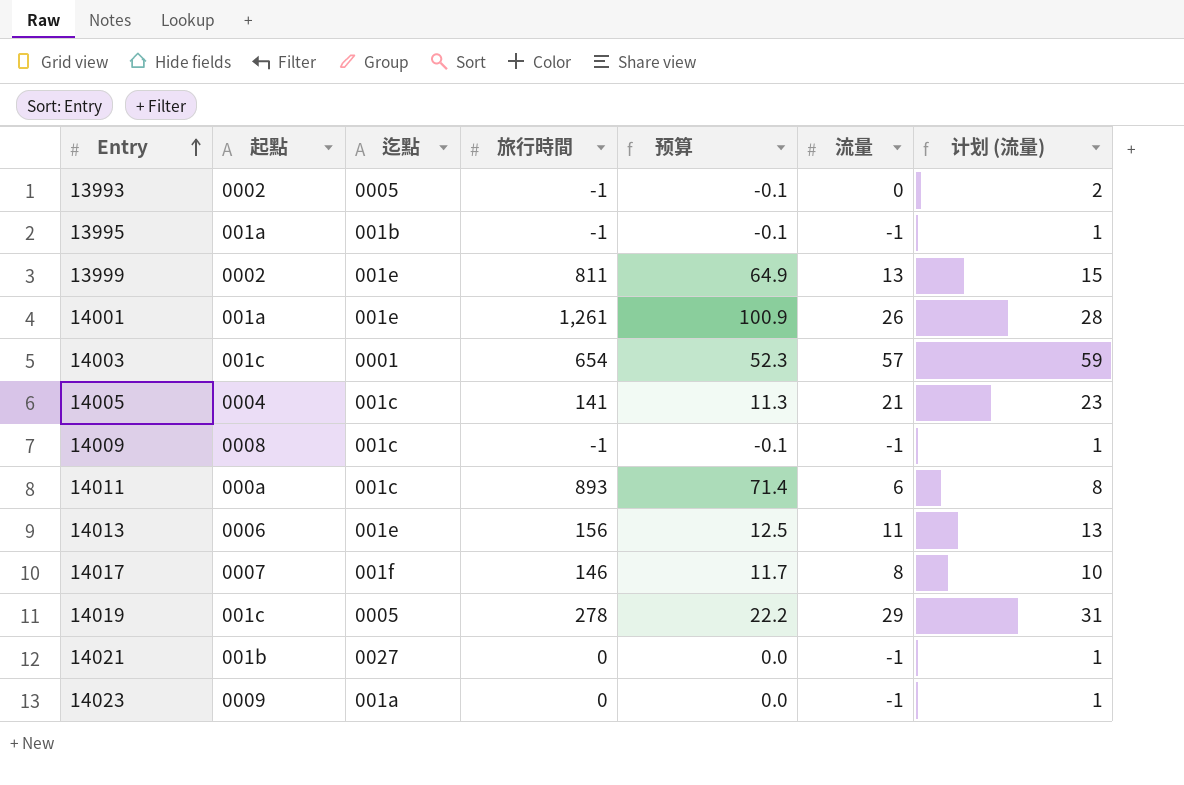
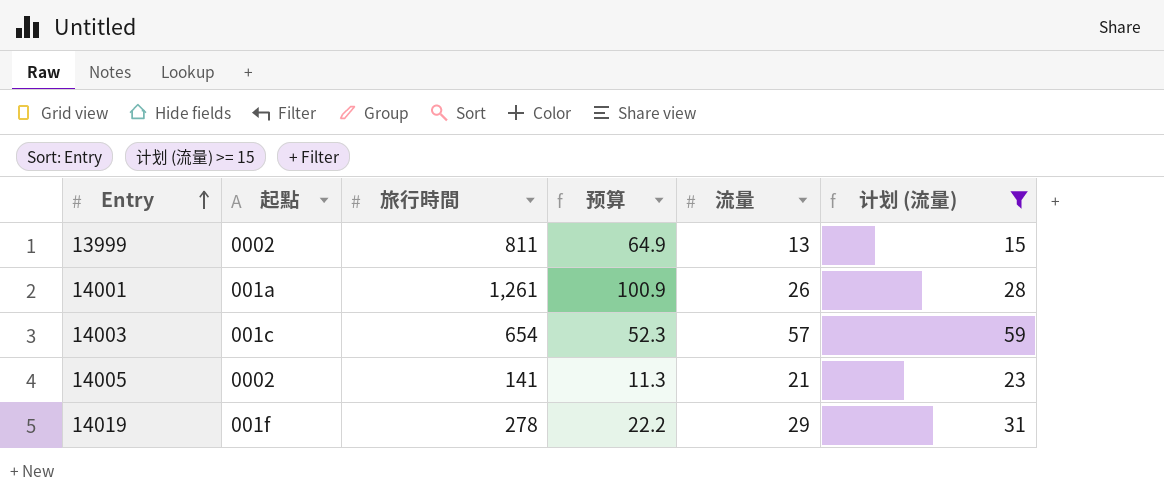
filter: none -> 计划 (流量) >= 15
column 迄點 | position: 3 -> none
14005 | 起點: 0004 -> 0002
14019 | 起點: 001c -> 001f

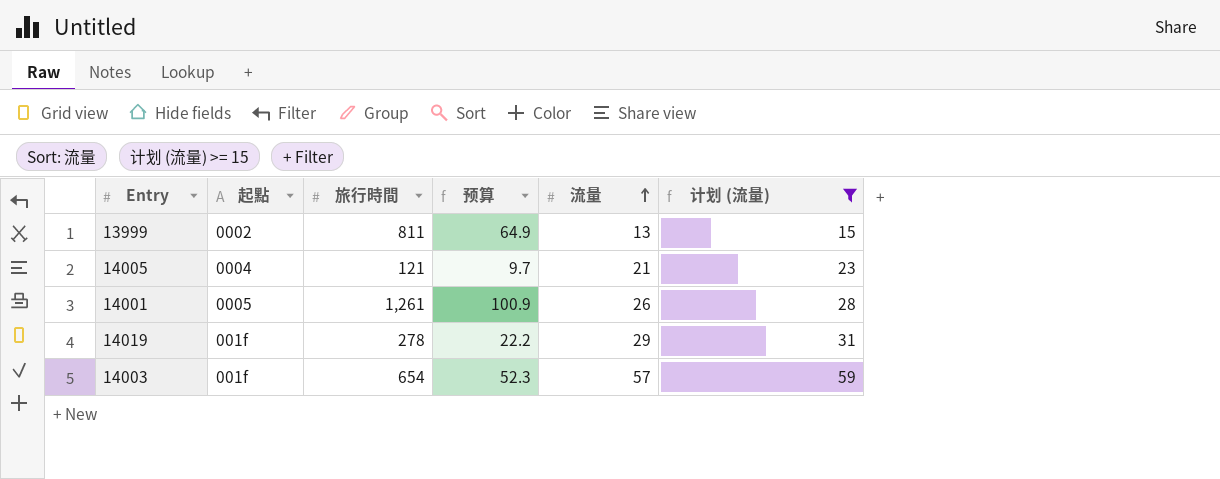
row order: Entry ascending -> 流量 ascending
14005 | 起點: 0002 -> 0004
14005 | 旅行時間: 141 -> 121
14005 | 预算: 11.3 -> 9.7
14001 | 起點: 001a -> 0005
14003 | 起點: 001c -> 001f

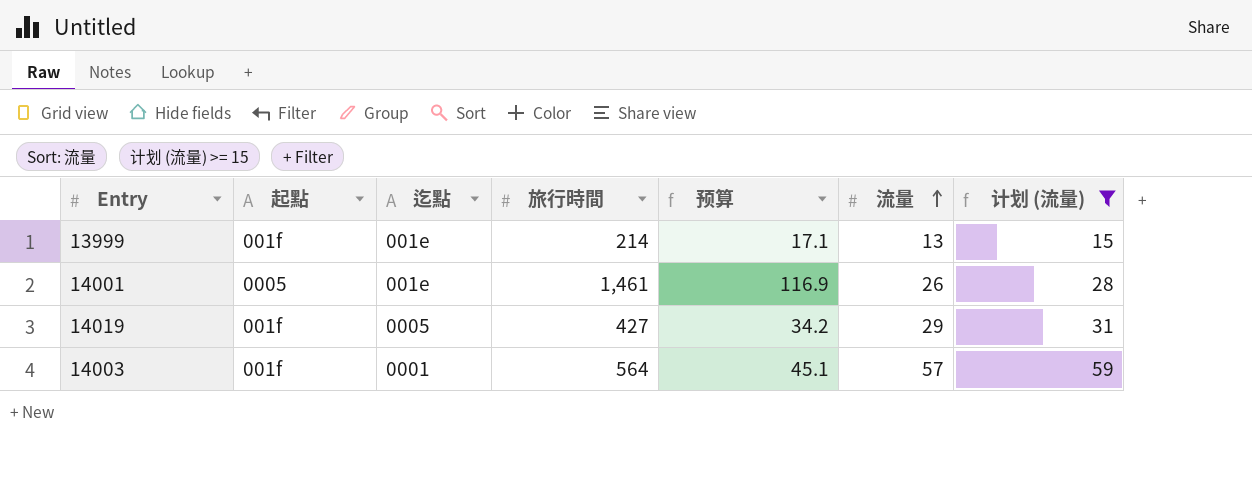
column 迄點 | position: none -> 3
row 14005: 0004 | 121 | 9.7 | 21 | 23 -> none
13999 | 起點: 0002 -> 001f
13999 | 旅行時間: 811 -> 214
13999 | 预算: 64.9 -> 17.1
14001 | 旅行時間: 1,261 -> 1,461
14001 | 预算: 100.9 -> 116.9
14019 | 旅行時間: 278 -> 427
14019 | 预算: 22.2 -> 34.2
14003 | 旅行時間: 654 -> 564
14003 | 预算: 52.3 -> 45.1

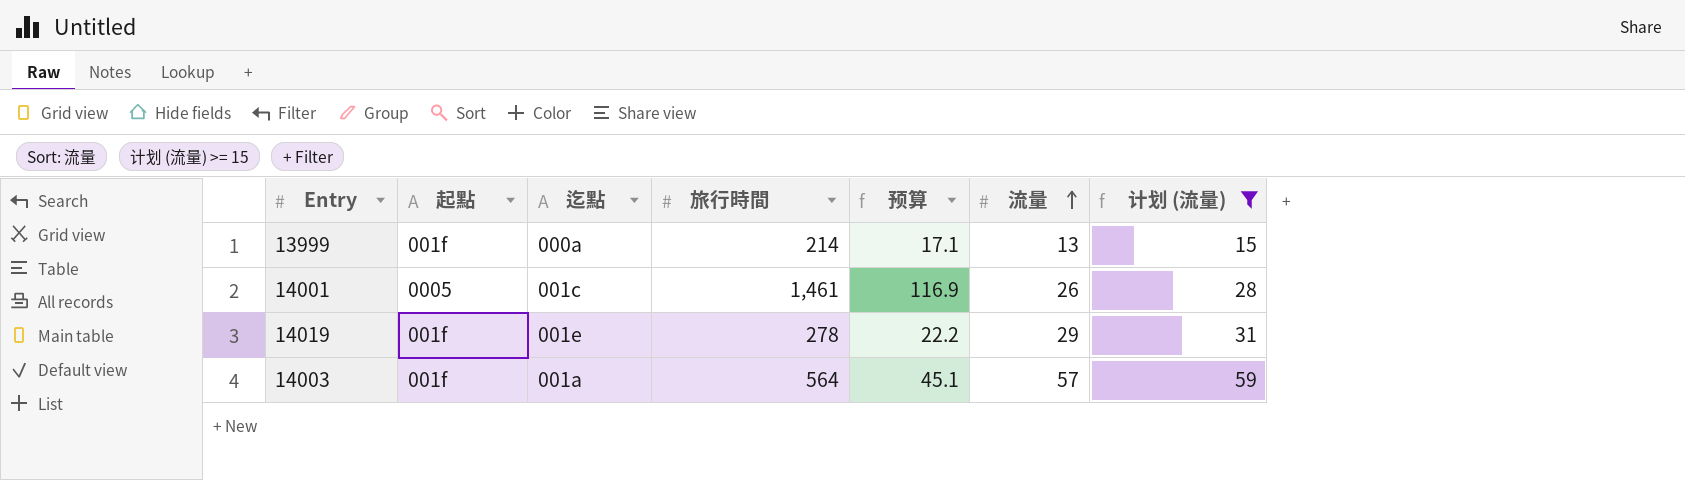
13999 | 迄點: 001e -> 000a
14001 | 迄點: 001e -> 001c
14019 | 迄點: 0005 -> 001e
14019 | 旅行時間: 427 -> 278
14019 | 预算: 34.2 -> 22.2
14003 | 迄點: 0001 -> 001a

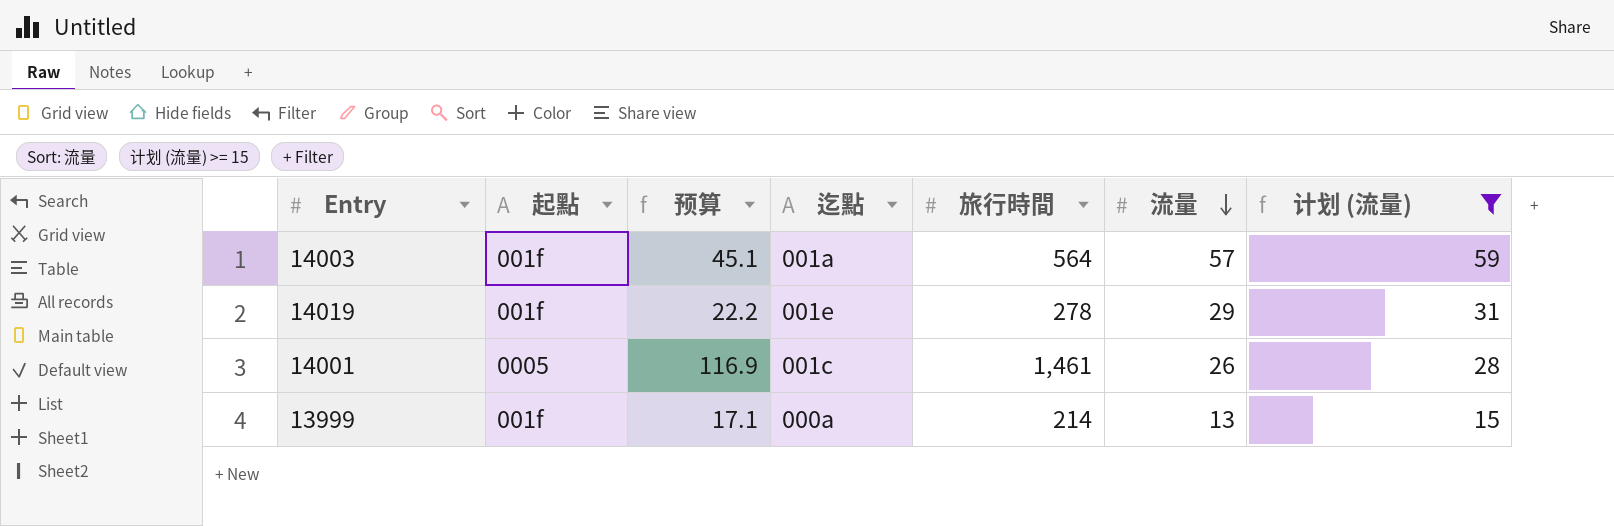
row order: 流量 ascending -> 流量 descending
column 预算 | position: 5 -> 3

